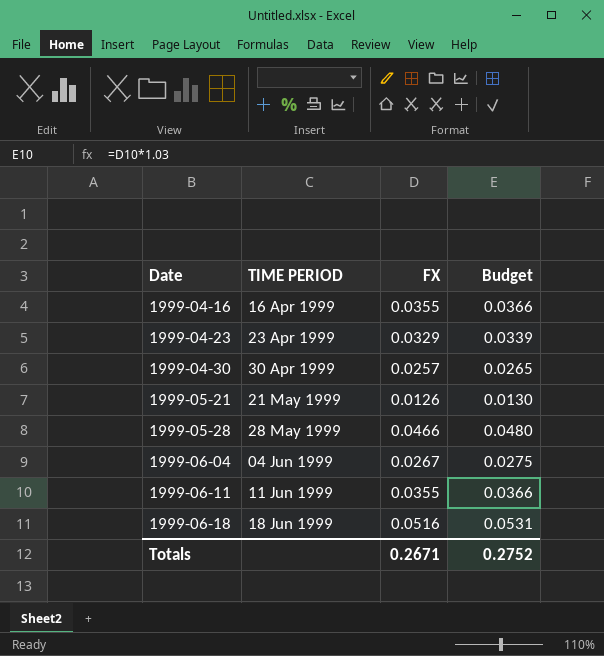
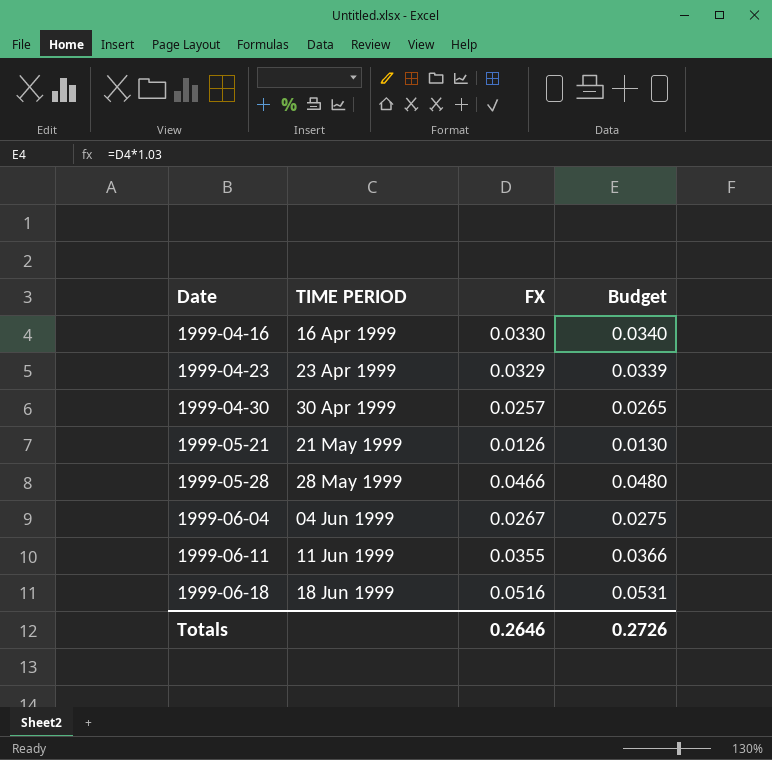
1999-04-16 | FX: 0.0355 -> 0.0330
1999-04-16 | Budget: 0.0366 -> 0.0340
Totals | FX: 0.2671 -> 0.2646
Totals | Budget: 0.2752 -> 0.2726

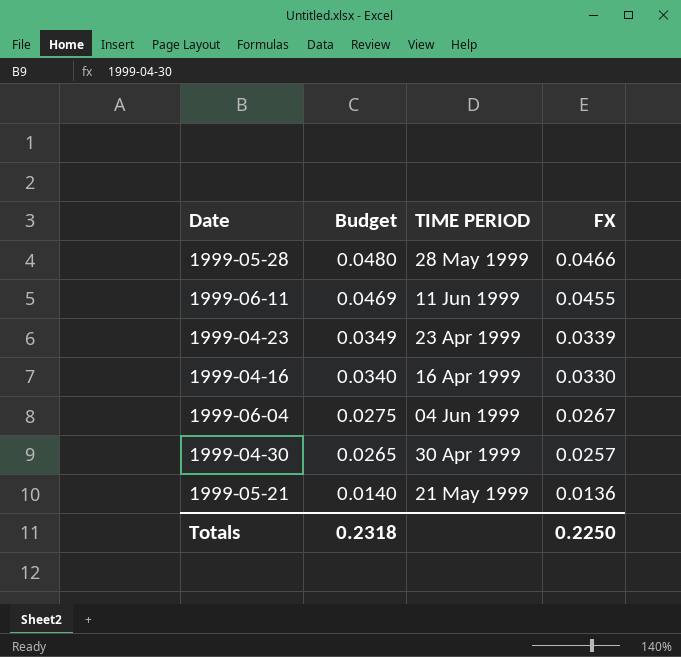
row order: Date ascending -> Budget descending
column Budget | position: 4 -> 2
row 1999-06-18: 18 Jun 1999 | 0.0516 | 0.0531 -> none
1999-06-11 | Budget: 0.0366 -> 0.0469
1999-06-11 | FX: 0.0355 -> 0.0455
1999-04-23 | Budget: 0.0339 -> 0.0349
1999-04-23 | FX: 0.0329 -> 0.0339
1999-05-21 | Budget: 0.0130 -> 0.0140
1999-05-21 | FX: 0.0126 -> 0.0136
Totals | Budget: 0.2726 -> 0.2318
Totals | FX: 0.2646 -> 0.2250

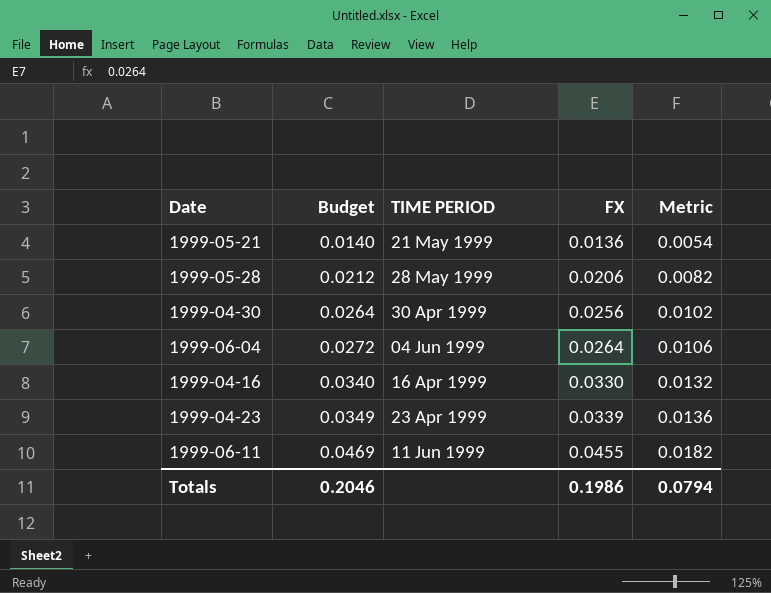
row order: Budget descending -> Budget ascending
column Metric | formula: none -> [FX] * 0.4
1999-05-28 | Budget: 0.0480 -> 0.0212
1999-05-28 | FX: 0.0466 -> 0.0206
1999-04-30 | Budget: 0.0265 -> 0.0264
1999-04-30 | FX: 0.0257 -> 0.0256
1999-06-04 | Budget: 0.0275 -> 0.0272
1999-06-04 | FX: 0.0267 -> 0.0264
Totals | Budget: 0.2318 -> 0.2046
Totals | FX: 0.2250 -> 0.1986

